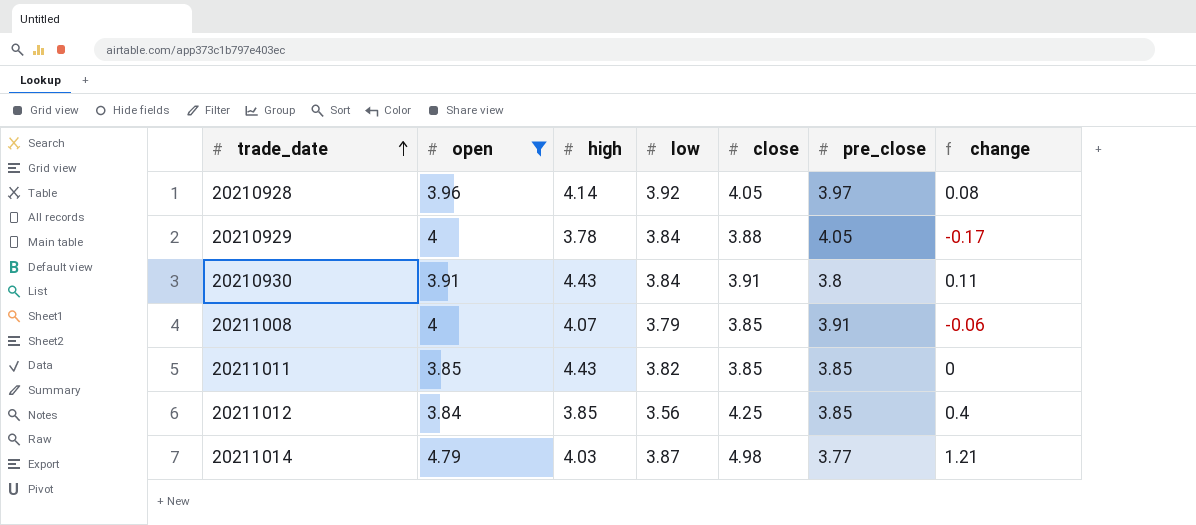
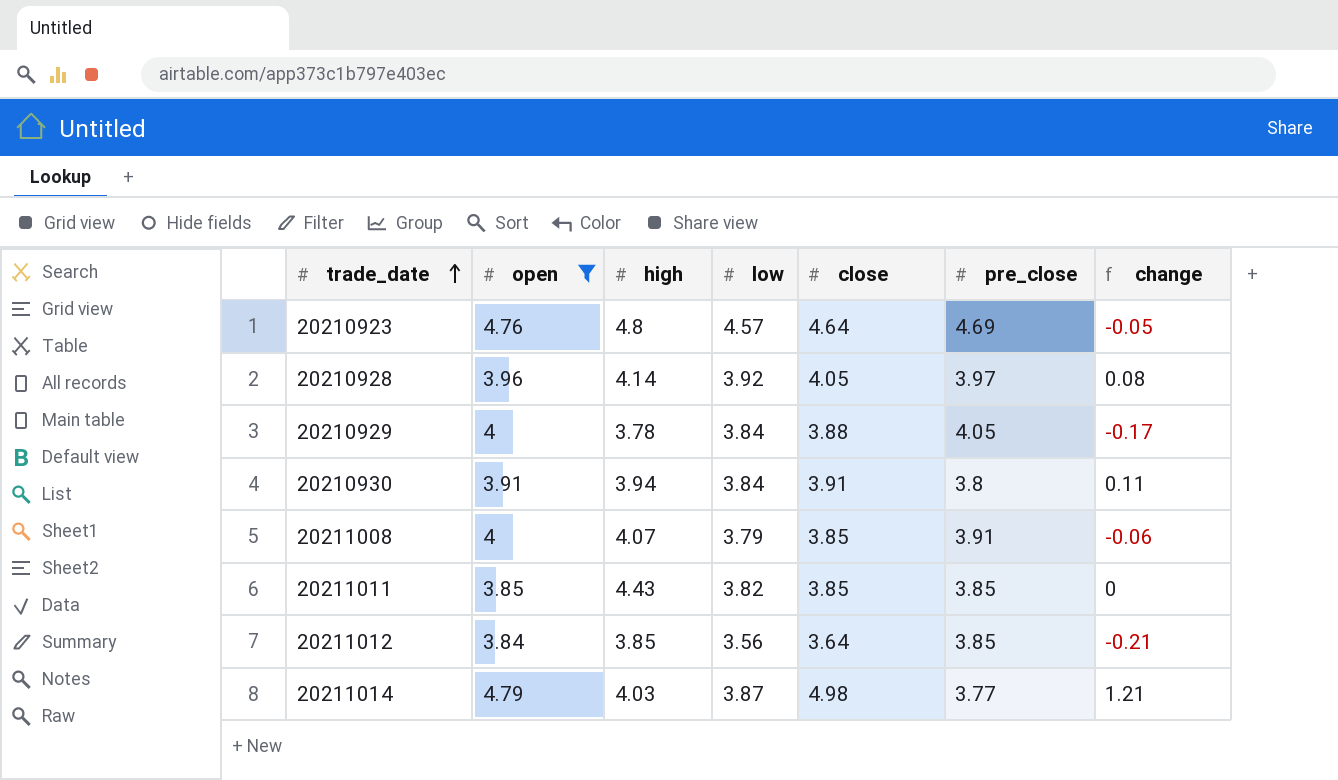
row 20210923: none -> 4.76 | 4.8 | 4.57 | 4.64 | 4.69 | -0.05
20210930 | high: 4.43 -> 3.94
20211012 | close: 4.25 -> 3.64
20211012 | change: 0.4 -> -0.21

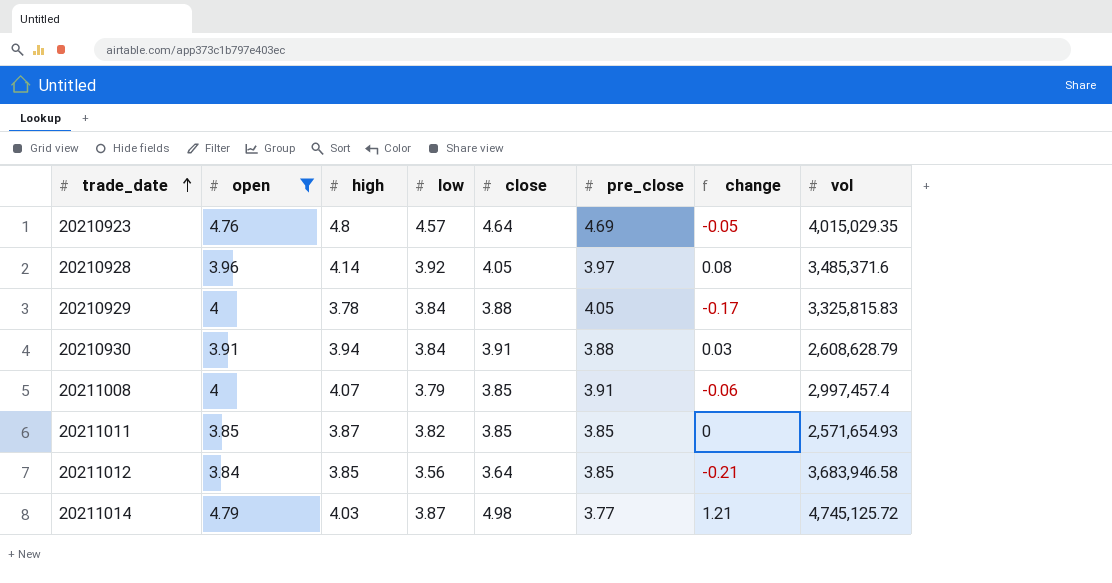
column vol | position: none -> 8
20210930 | pre_close: 3.8 -> 3.88
20210930 | change: 0.11 -> 0.03
20211011 | high: 4.43 -> 3.87

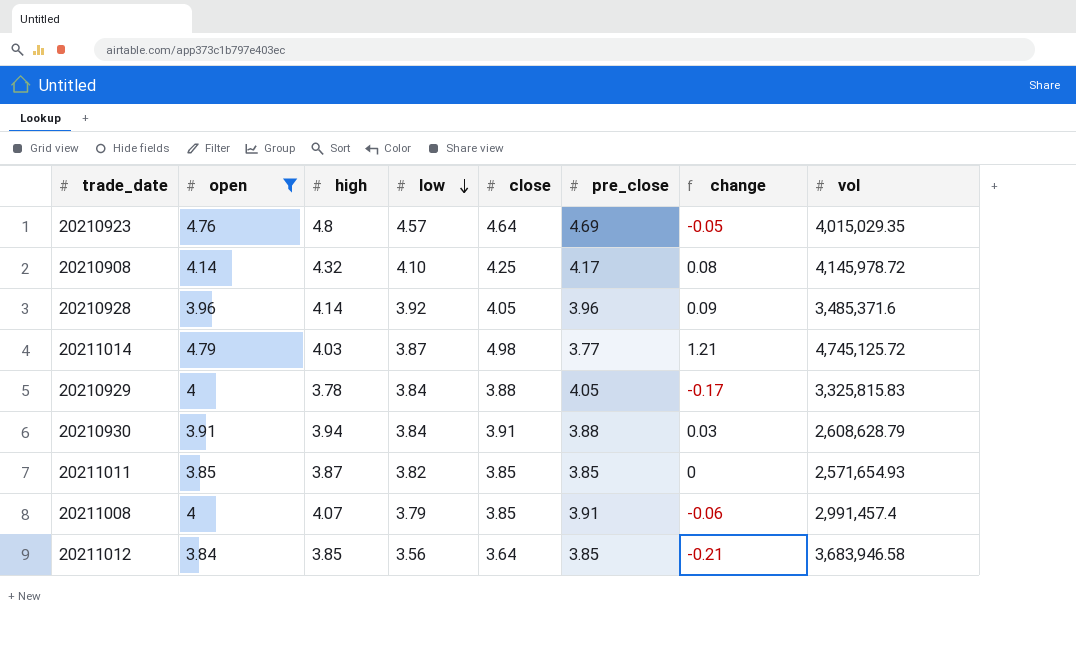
row order: trade_date ascending -> low descending
row 20210908: none -> 4.14 | 4.32 | 4.10 | 4.25 | 4.17 | 0.08 | 4,145,978.72
20210928 | pre_close: 3.97 -> 3.96
20210928 | change: 0.08 -> 0.09
20211008 | vol: 2,997,457.4 -> 2,991,457.4

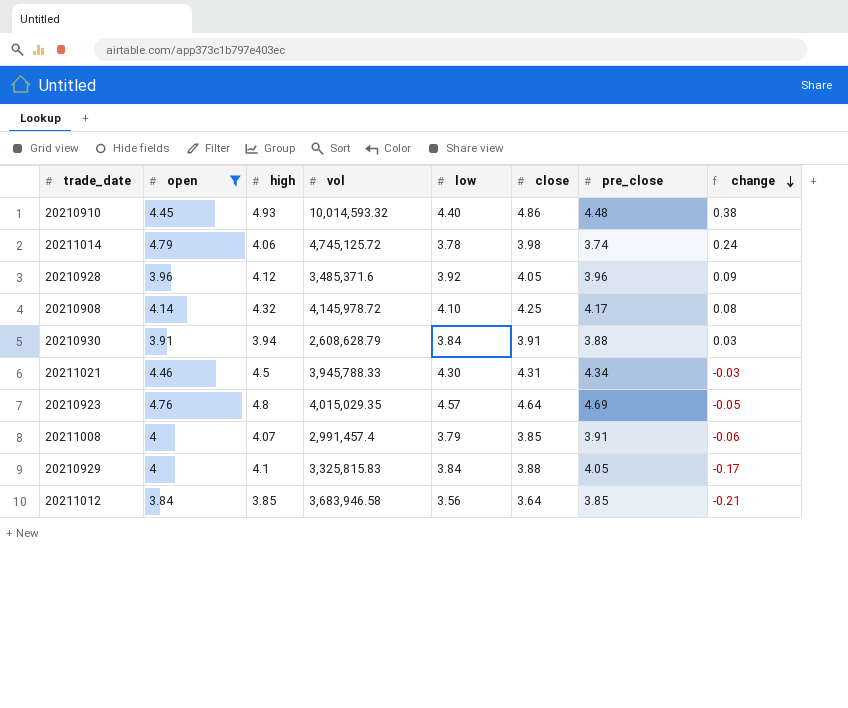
row order: low descending -> change descending
column vol | position: 8 -> 4
row 20211011: 3.85 | 3.87 | 3.82 | 3.85 | 3.85 | 0 | 2,571,654.93 -> none
row 20210910: none -> 4.45 | 4.93 | 10,014,593.32 | 4.40 | 4.86 | 4.48 | 0.38
20211014 | high: 4.03 -> 4.06
20211014 | low: 3.87 -> 3.78
20211014 | close: 4.98 -> 3.98
20211014 | pre_close: 3.77 -> 3.74
20211014 | change: 1.21 -> 0.24
20210928 | high: 4.14 -> 4.12
row 20211021: none -> 4.46 | 4.5 | 3,945,788.33 | 4.30 | 4.31 | 4.34 | -0.03
20210929 | high: 3.78 -> 4.1

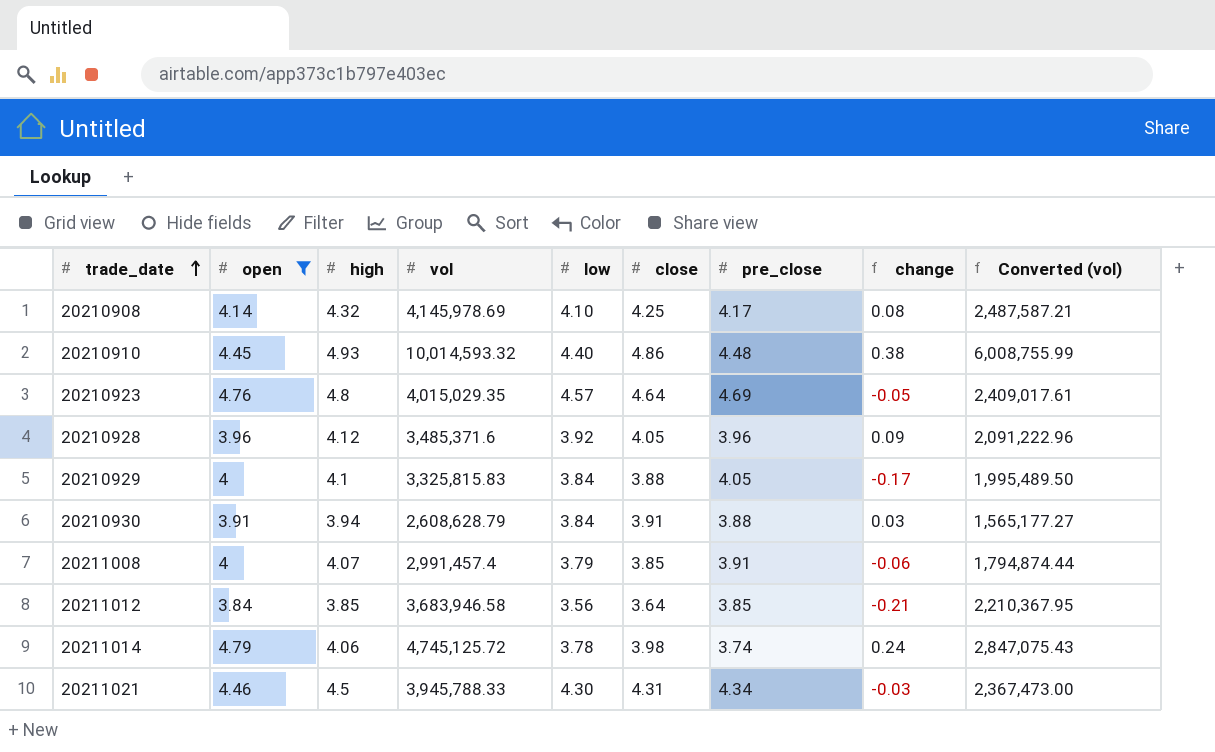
row order: change descending -> trade_date ascending
column Converted (vol) | formula: none -> [vol] * 0.6
20210908 | vol: 4,145,978.72 -> 4,145,978.69

